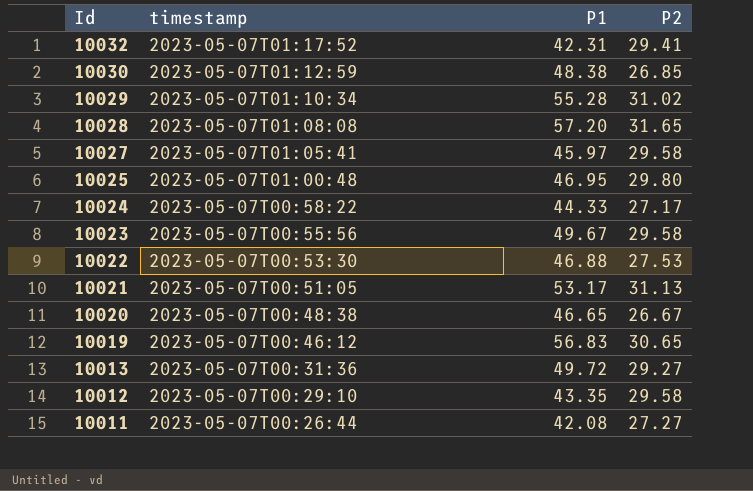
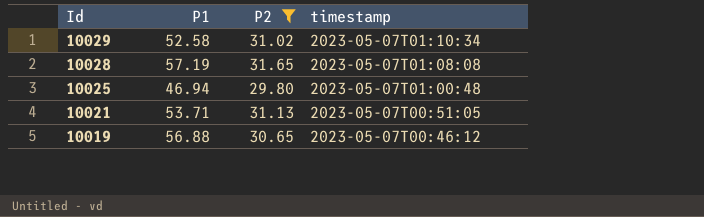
filter: none -> P2 >= 29.80
column timestamp | position: 2 -> 4
10029 | P1: 55.28 -> 52.58
10028 | P1: 57.20 -> 57.19
10025 | P1: 46.95 -> 46.94
10021 | P1: 53.17 -> 53.71
10019 | P1: 56.83 -> 56.88

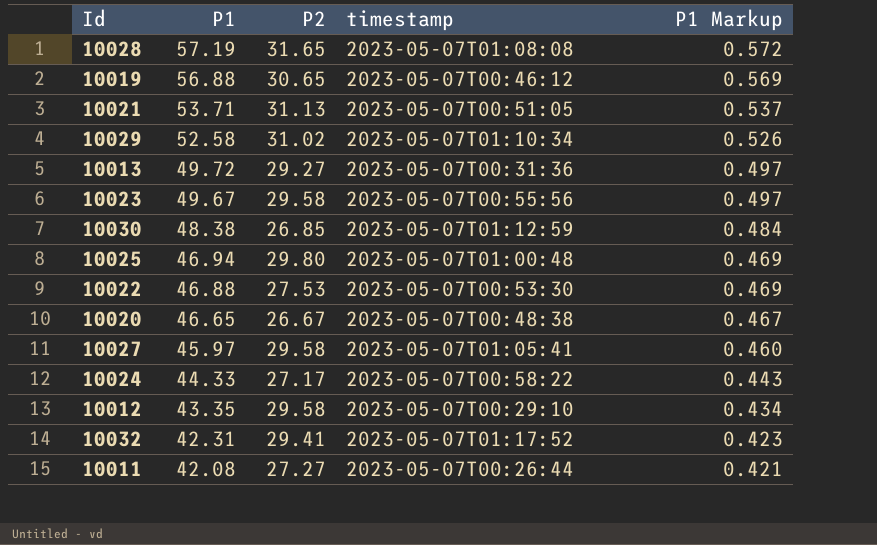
filter: P2 >= 29.80 -> none
row order: Id descending -> P1 descending
column P1 Markup | formula: none -> [P1] * 0.01

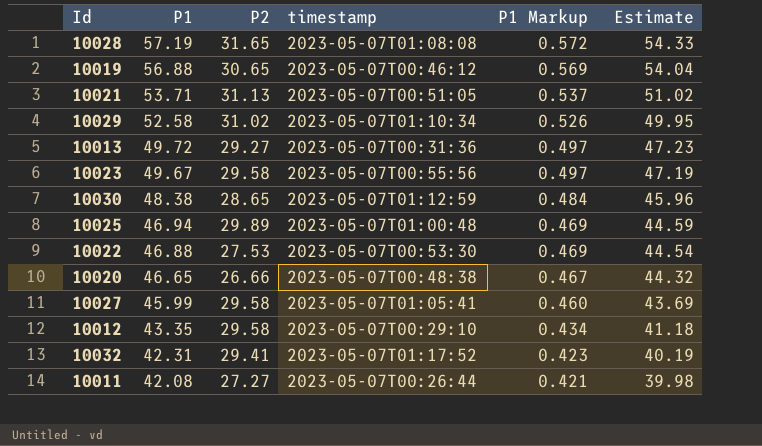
column Estimate | formula: none -> [P1] * 0.95
row 10024: 44.33 | 27.17 | 2023-05-07T00:58:22 | 0.443 -> none
10030 | P2: 26.85 -> 28.65
10025 | P2: 29.80 -> 29.89
10020 | P2: 26.67 -> 26.66
10027 | P1: 45.97 -> 45.99

